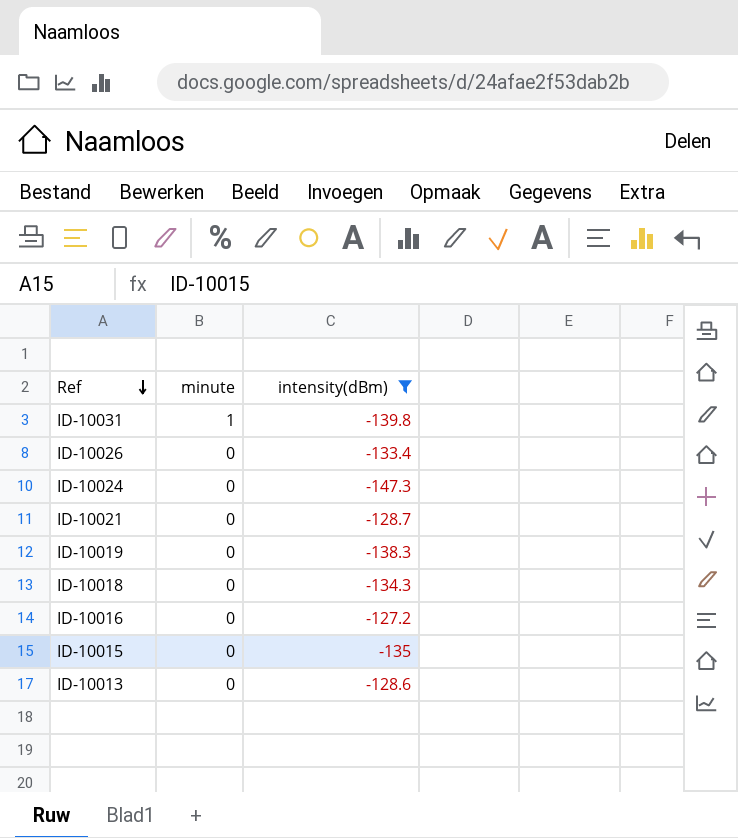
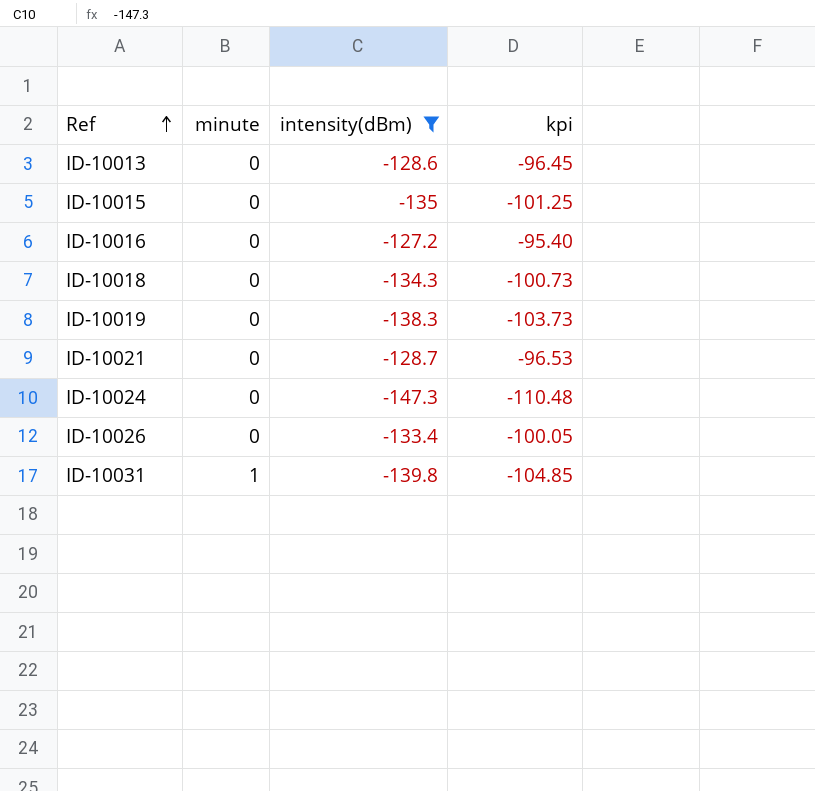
row order: Ref descending -> Ref ascending
column kpi | formula: none -> [intensity(dBm)] * 0.75

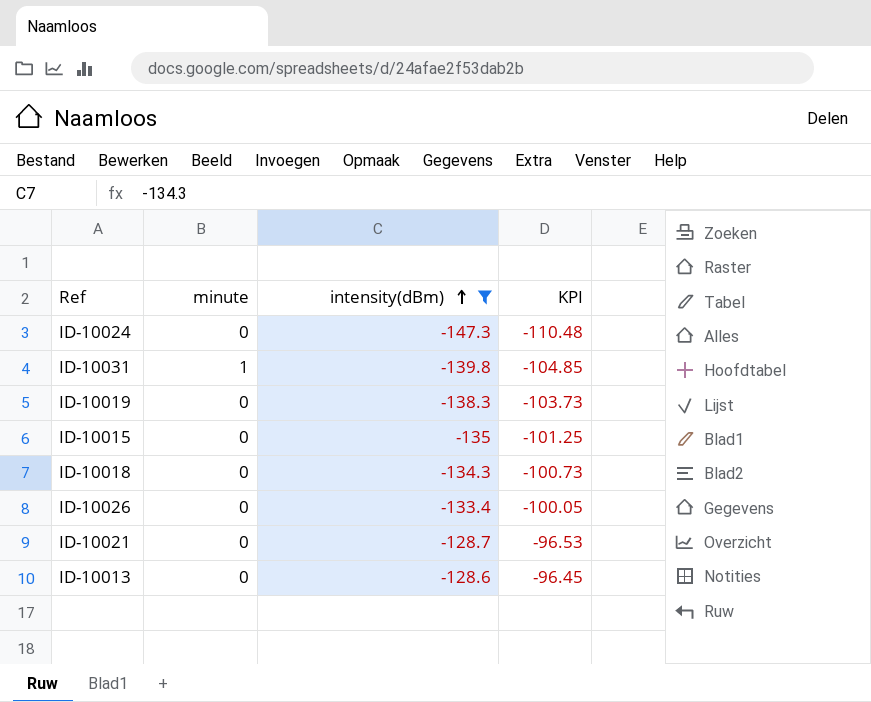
row order: Ref ascending -> intensity(dBm) ascending
column name: kpi -> KPI
row ID-10016: 0 | -127.2 | -95.40 -> none

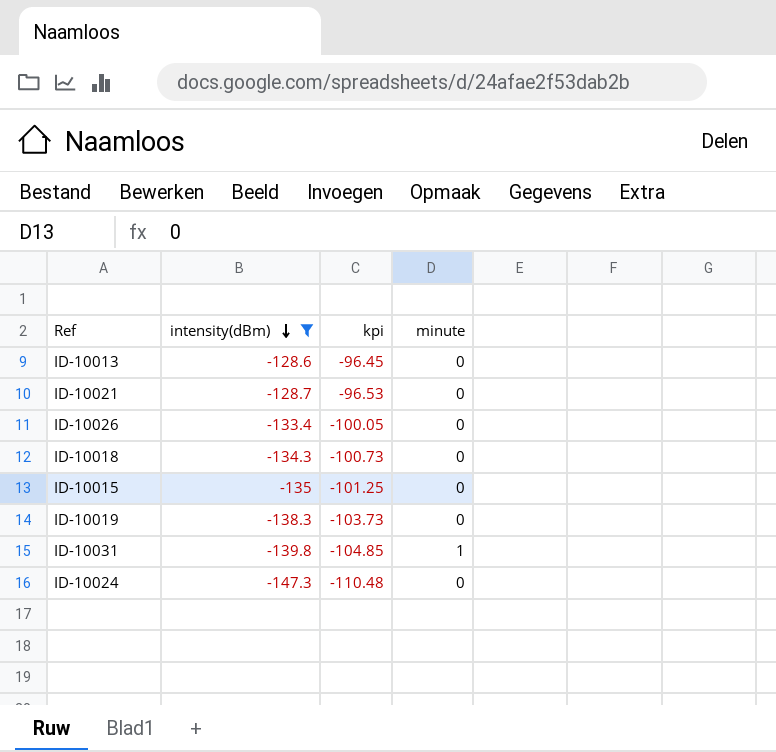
row order: intensity(dBm) ascending -> intensity(dBm) descending
column name: KPI -> kpi
column minute | position: 2 -> 4

